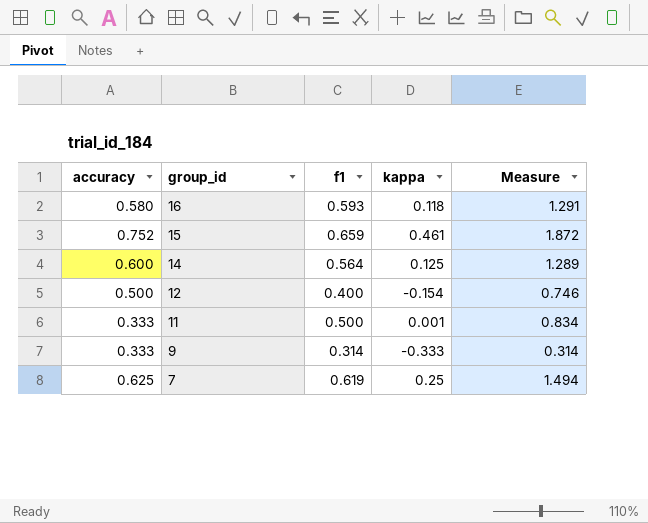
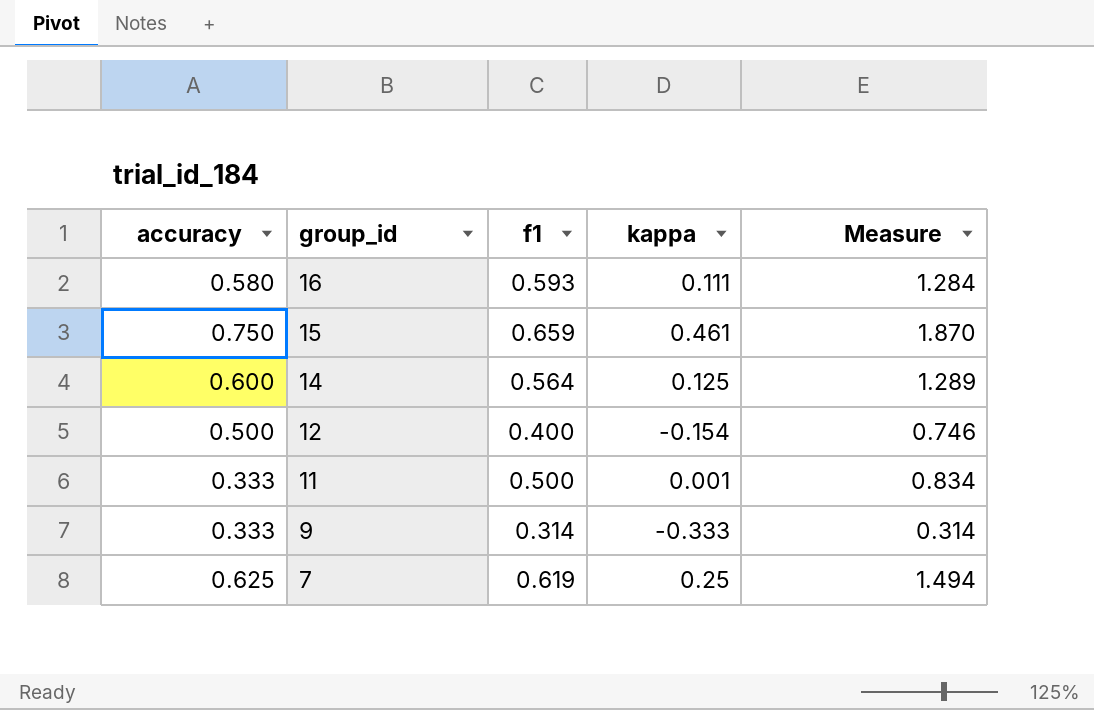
16 | kappa: 0.118 -> 0.111
16 | Measure: 1.291 -> 1.284
15 | accuracy: 0.752 -> 0.750
15 | Measure: 1.872 -> 1.870

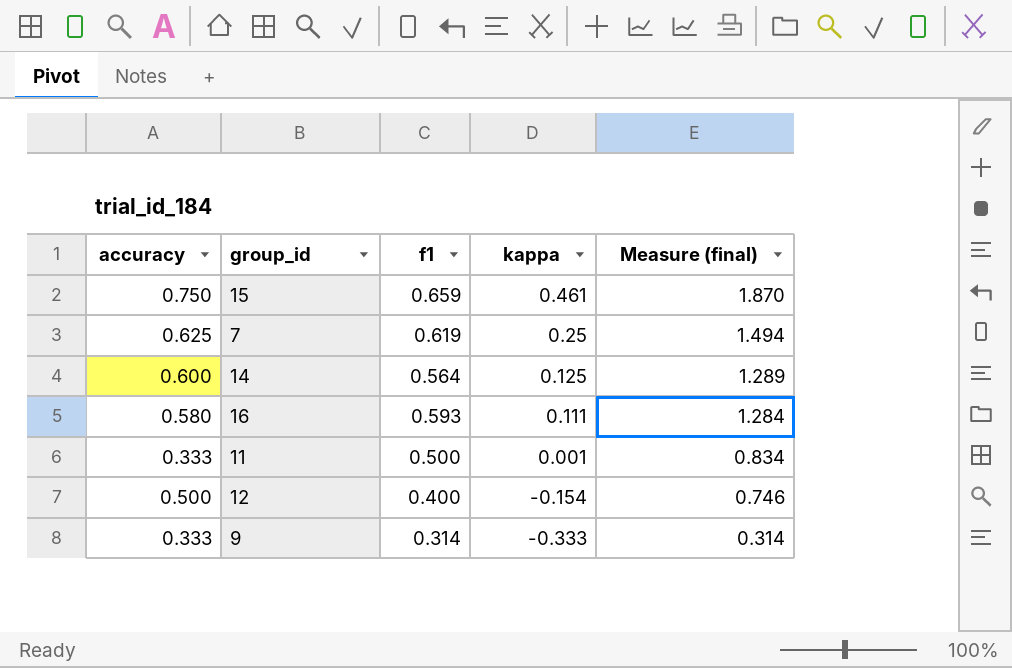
row order: group_id descending -> kappa descending
column name: Measure -> Measure (final)

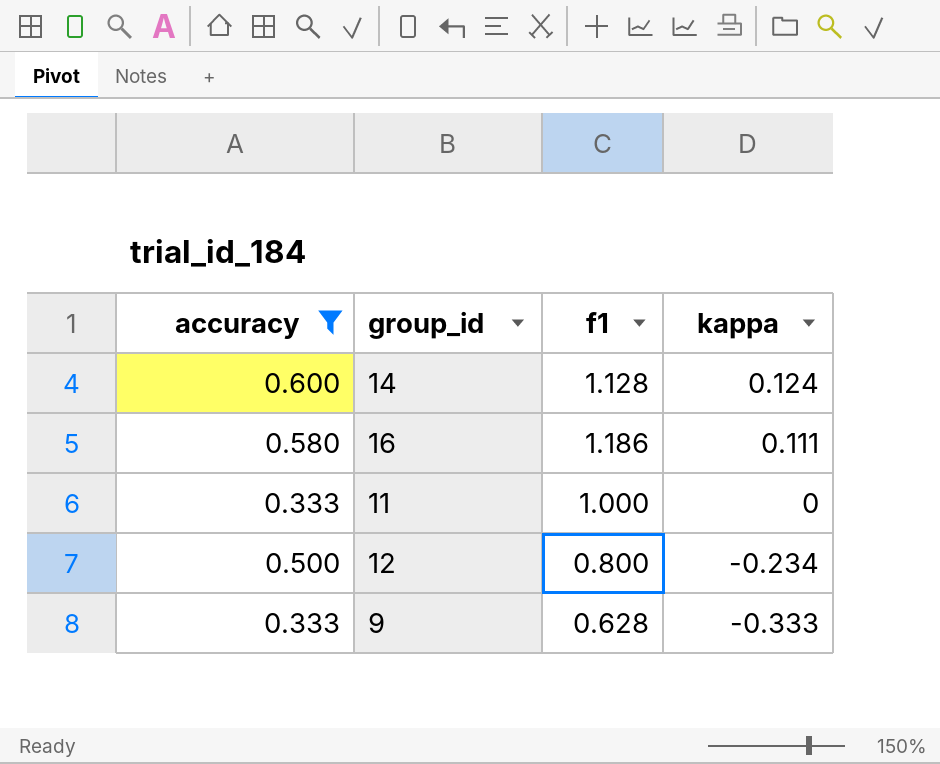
filter: none -> accuracy <= 0.600
column Measure (final) | formula: [accuracy] + [f1] + [kappa] -> none
14 | f1: 0.564 -> 1.128
14 | kappa: 0.125 -> 0.124
16 | f1: 0.593 -> 1.186
11 | f1: 0.500 -> 1.000
11 | kappa: 0.001 -> 0
12 | f1: 0.400 -> 0.800
12 | kappa: -0.154 -> -0.234
9 | f1: 0.314 -> 0.628

